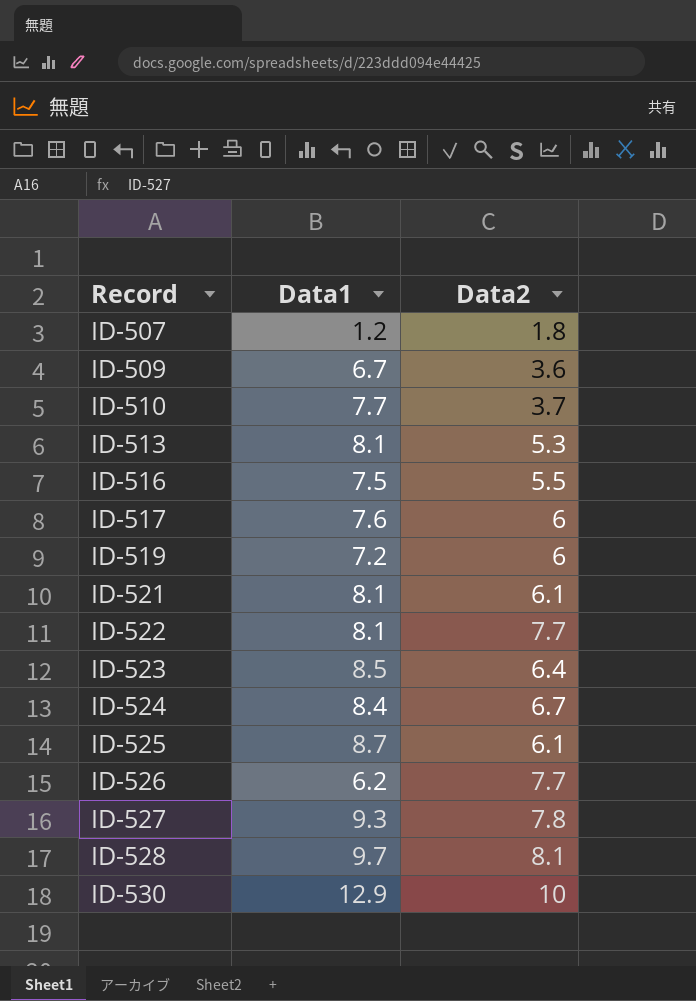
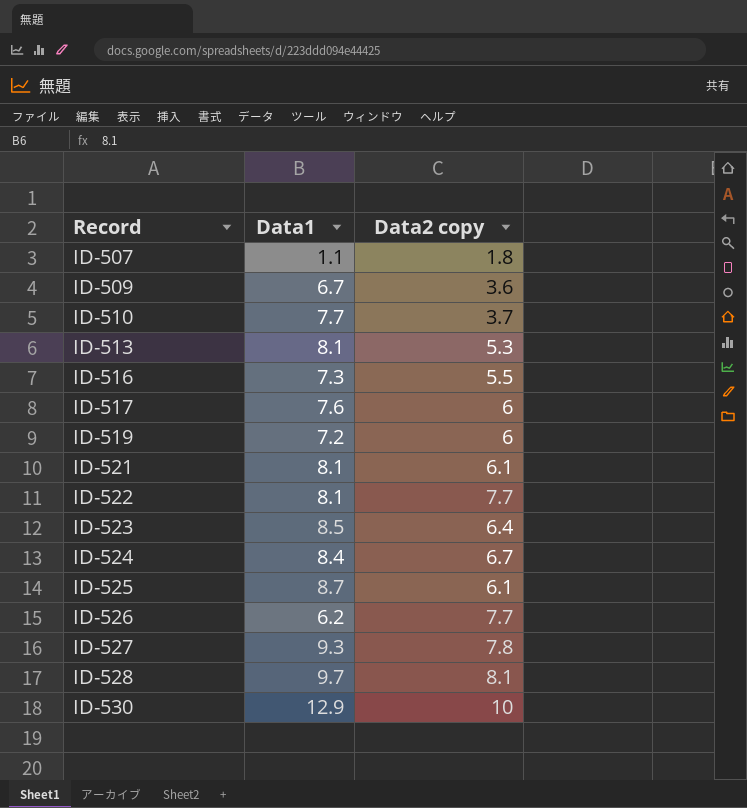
column name: Data2 -> Data2 copy
ID-507 | Data1: 1.2 -> 1.1
ID-516 | Data1: 7.5 -> 7.3

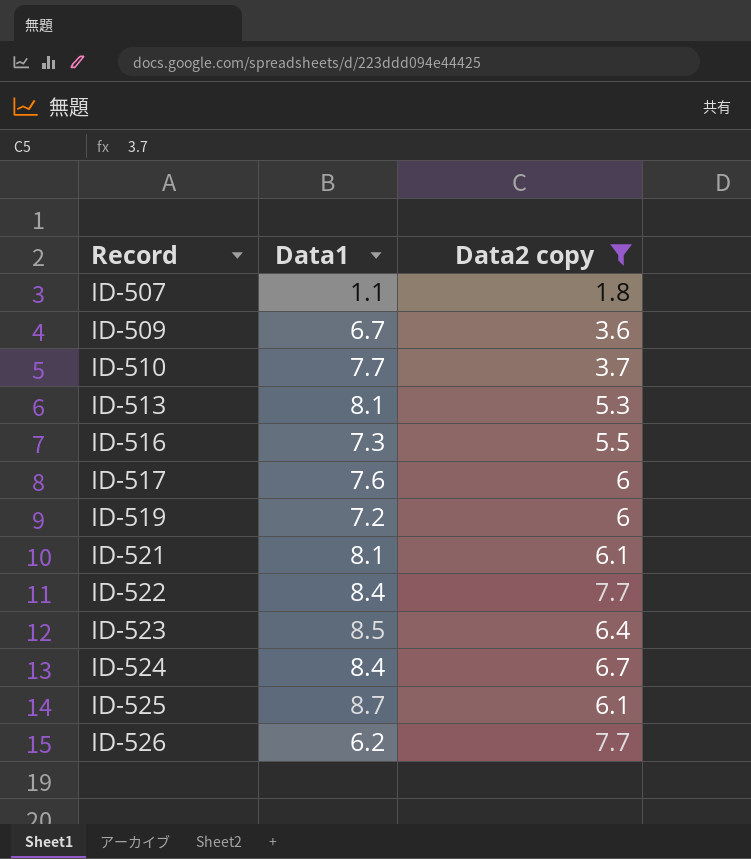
filter: none -> Data2 copy <= 7.7
ID-522 | Data1: 8.1 -> 8.4

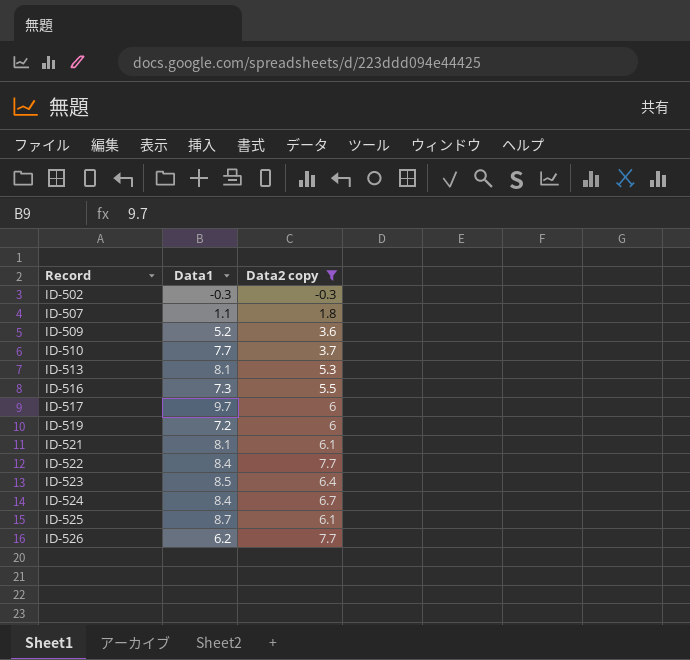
row ID-502: none -> -0.3 | -0.3
ID-509 | Data1: 6.7 -> 5.2
ID-517 | Data1: 7.6 -> 9.7

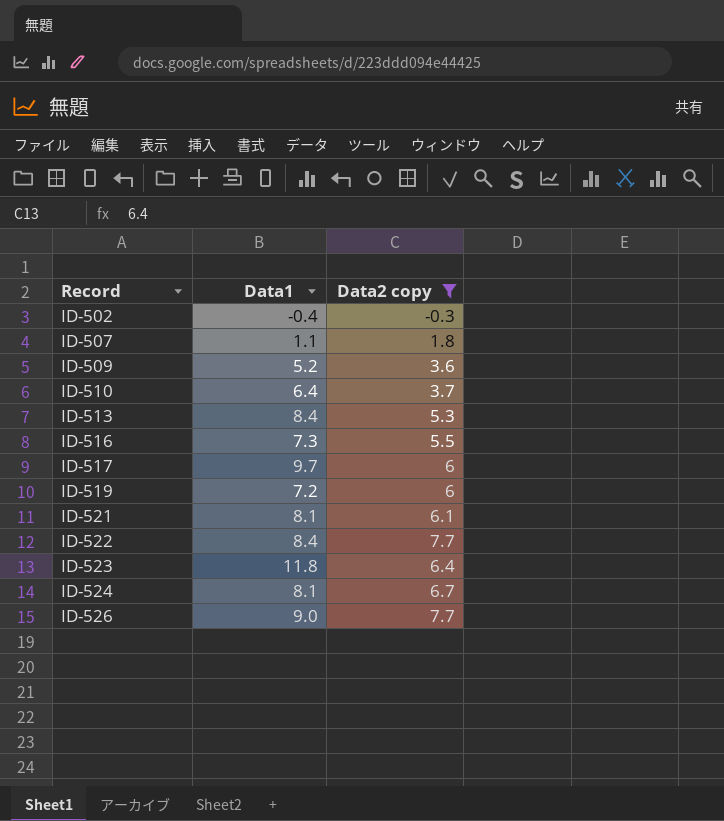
row ID-525: 8.7 | 6.1 -> none
ID-502 | Data1: -0.3 -> -0.4
ID-510 | Data1: 7.7 -> 6.4
ID-513 | Data1: 8.1 -> 8.4
ID-523 | Data1: 8.5 -> 11.8
ID-524 | Data1: 8.4 -> 8.1
ID-526 | Data1: 6.2 -> 9.0

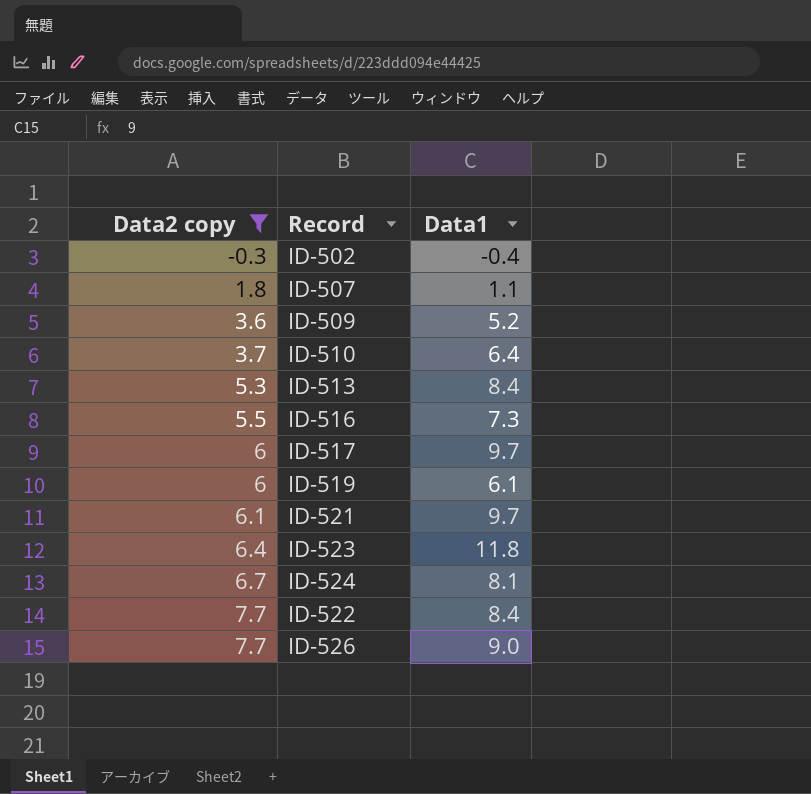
row order: Record ascending -> Data2 copy ascending
column Data2 copy | position: 3 -> 1
ID-519 | Data1: 7.2 -> 6.1
ID-521 | Data1: 8.1 -> 9.7

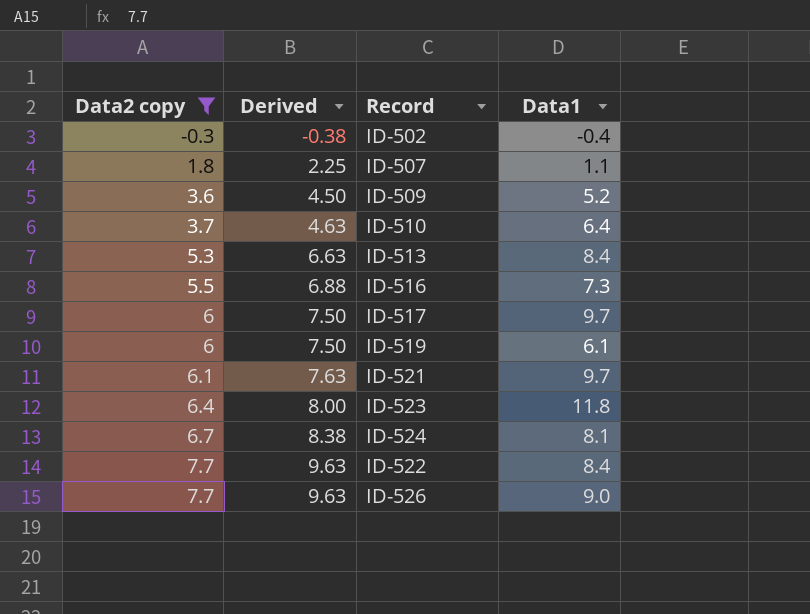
column Derived | formula: none -> [Data2 copy] * 1.25

